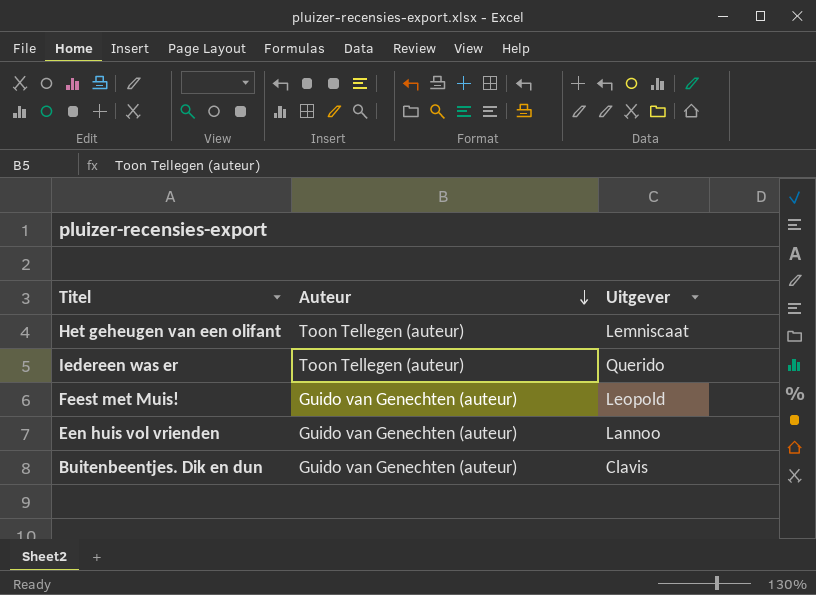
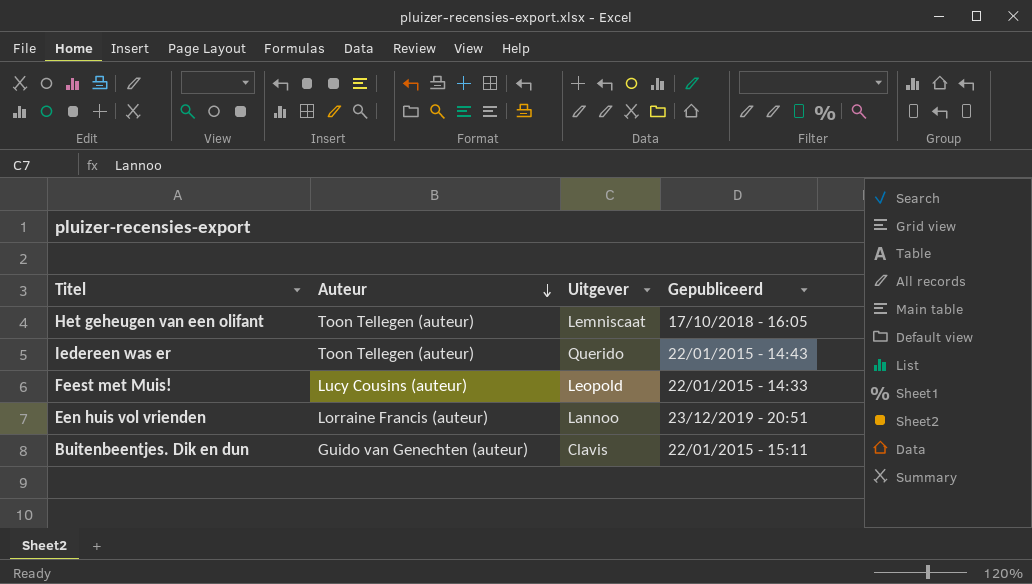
column Gepubliceerd | position: none -> 4
Feest met Muis! | Auteur: Guido van Genechten (auteur) -> Lucy Cousins (auteur)
Een huis vol vrienden | Auteur: Guido van Genechten (auteur) -> Lorraine Francis (auteur)

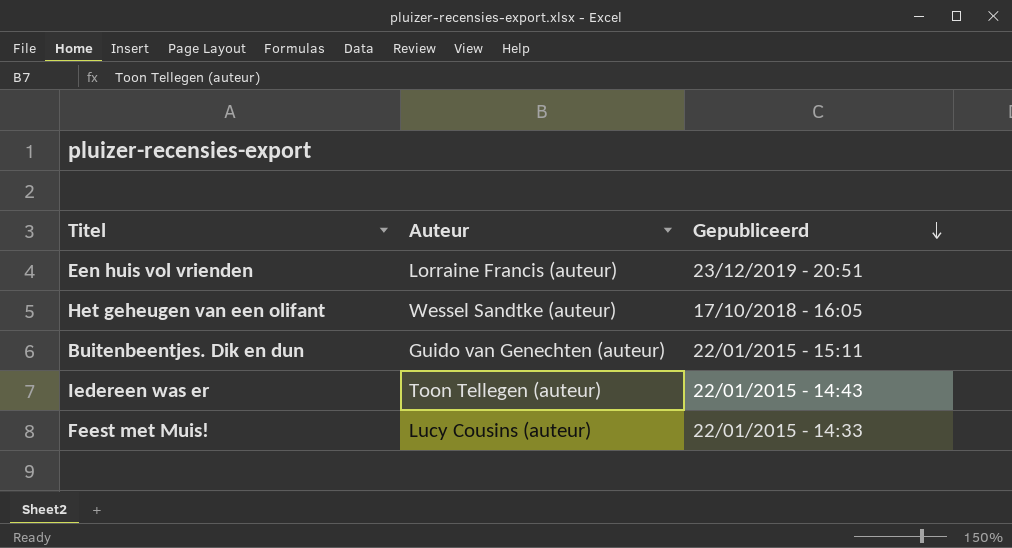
row order: Auteur descending -> Gepubliceerd descending
column Uitgever | position: 3 -> none
Het geheugen van een olifant | Auteur: Toon Tellegen (auteur) -> Wessel Sandtke (auteur)

